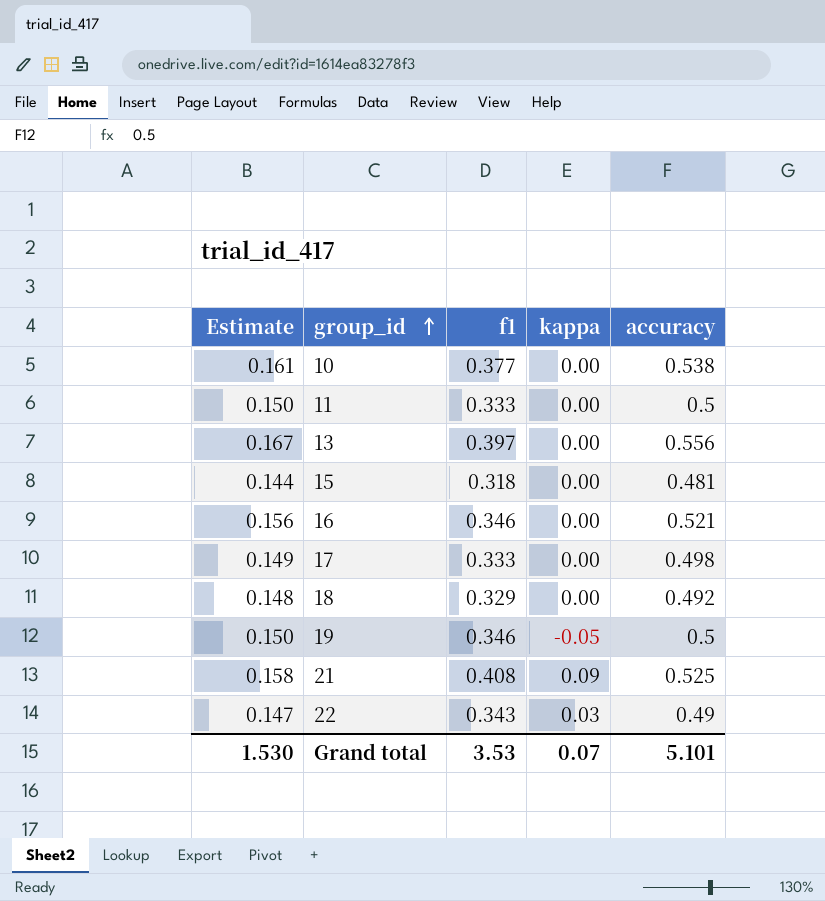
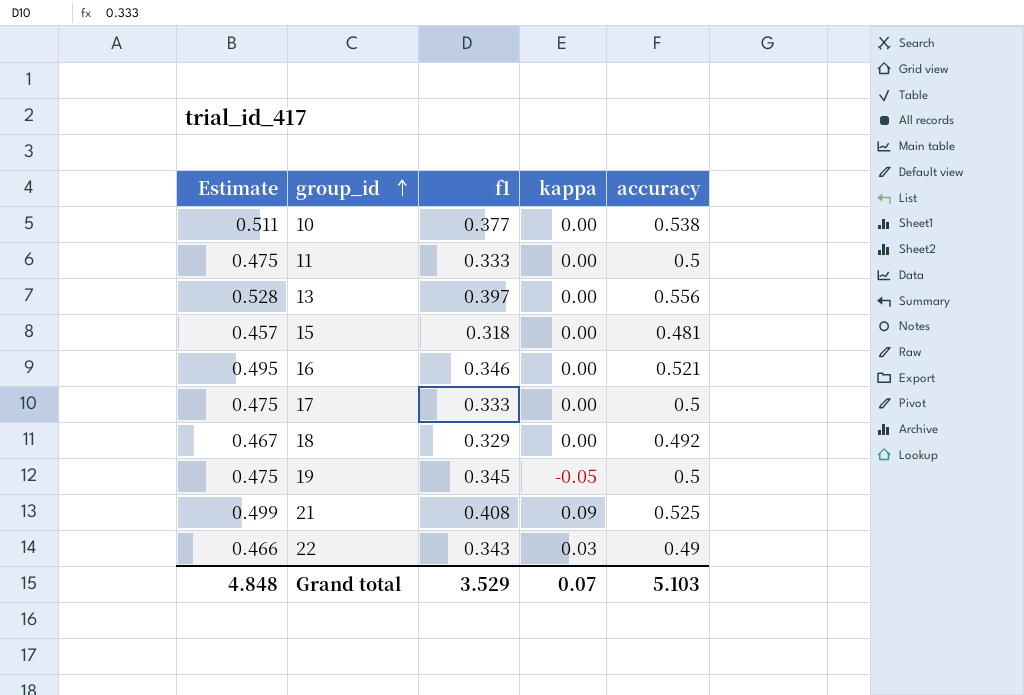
column Estimate | formula: [accuracy] * 0.3 -> [accuracy] * 0.95
17 | accuracy: 0.498 -> 0.5
19 | f1: 0.346 -> 0.345
Grand total | Estimate: 1.530 -> 4.848
Grand total | f1: 3.53 -> 3.529
Grand total | accuracy: 5.101 -> 5.103

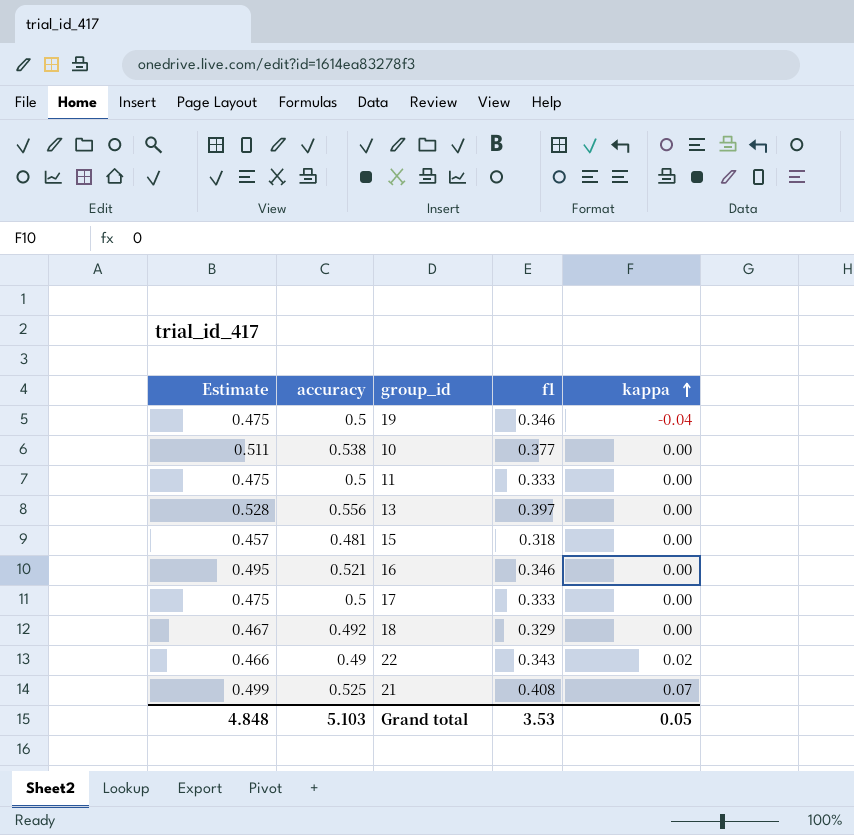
row order: group_id ascending -> kappa ascending
column accuracy | position: 5 -> 2
19 | f1: 0.345 -> 0.346
19 | kappa: -0.05 -> -0.04
22 | kappa: 0.03 -> 0.02
21 | kappa: 0.09 -> 0.07
Grand total | f1: 3.529 -> 3.53
Grand total | kappa: 0.07 -> 0.05

